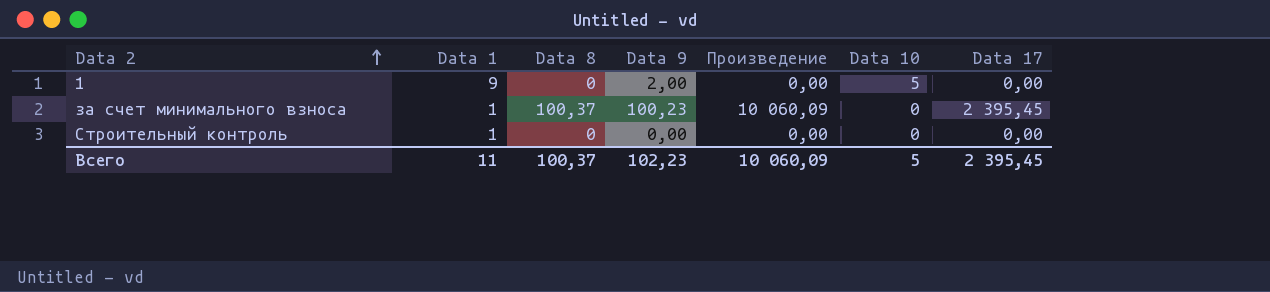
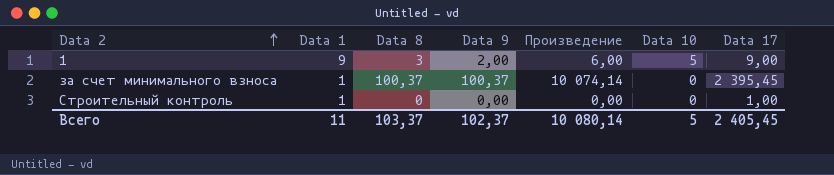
1 | Data 8: 0 -> 3
1 | Произведение: 0,00 -> 6,00
1 | Data 17: 0,00 -> 9,00
за счет минимального взноса | Data 9: 100,23 -> 100,37
за счет минимального взноса | Произведение: 10 060,09 -> 10 074,14
Строительный контроль | Data 17: 0,00 -> 1,00
Всего | Data 8: 100,37 -> 103,37
Всего | Data 9: 102,23 -> 102,37
Всего | Произведение: 10 060,09 -> 10 080,14
Всего | Data 17: 2 395,45 -> 2 405,45

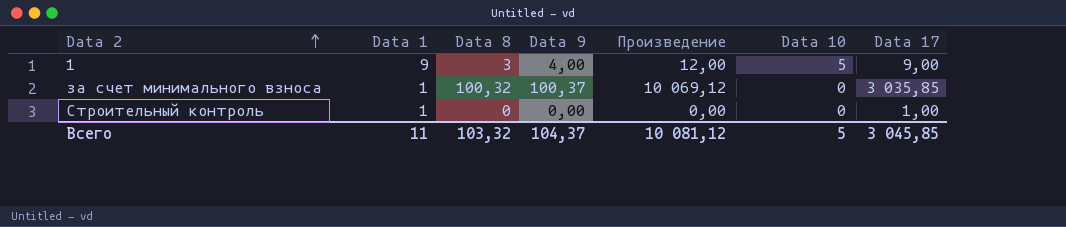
1 | Data 9: 2,00 -> 4,00
1 | Произведение: 6,00 -> 12,00
за счет минимального взноса | Data 8: 100,37 -> 100,32
за счет минимального взноса | Произведение: 10 074,14 -> 10 069,12
за счет минимального взноса | Data 17: 2 395,45 -> 3 035,85
Всего | Data 8: 103,37 -> 103,32
Всего | Data 9: 102,37 -> 104,37
Всего | Произведение: 10 080,14 -> 10 081,12
Всего | Data 17: 2 405,45 -> 3 045,85

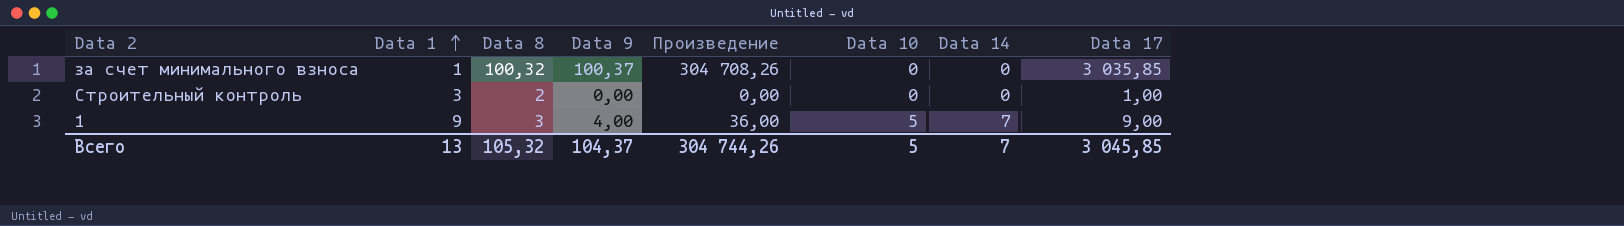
row order: Data 2 ascending -> Data 1 ascending
column Произведение | formula: [Data 8] * [Data 9] -> [Data 9] * [Data 17]
column Data 14 | position: none -> 7
Строительный контроль | Data 1: 1 -> 3
Строительный контроль | Data 8: 0 -> 2
Всего | Data 1: 11 -> 13
Всего | Data 8: 103,32 -> 105,32
Всего | Произведение: 10 081,12 -> 304 744,26

